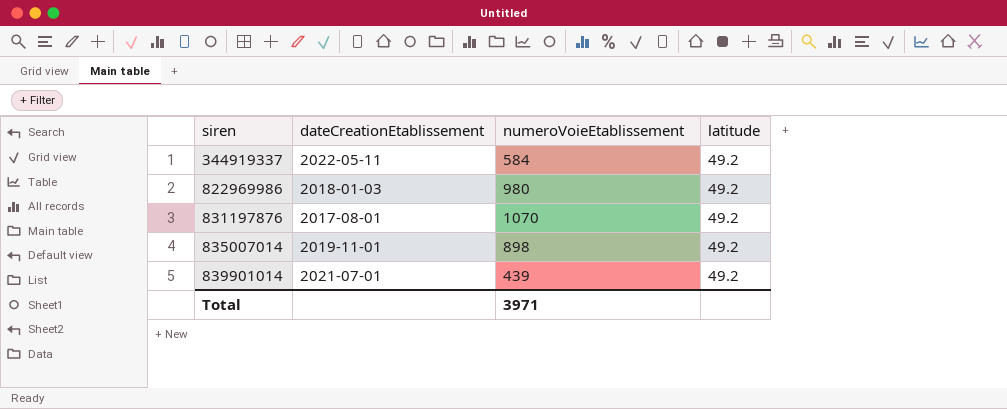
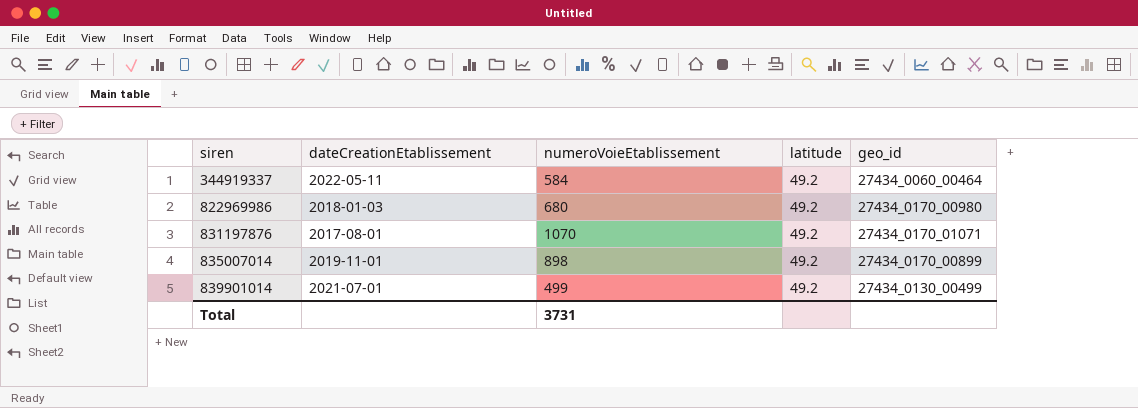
column geo_id | position: none -> 5
822969986 | numeroVoieEtablissement: 980 -> 680
839901014 | numeroVoieEtablissement: 439 -> 499
Total | numeroVoieEtablissement: 3971 -> 3731

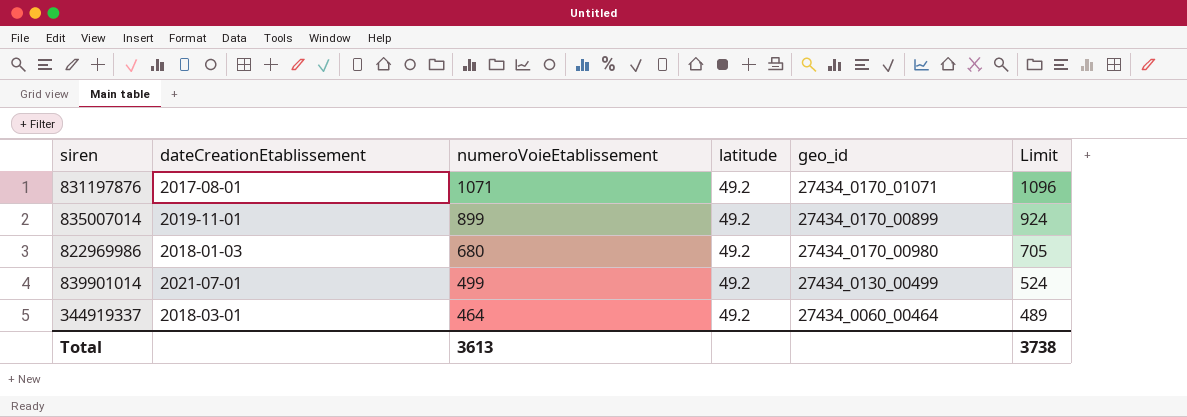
row order: siren ascending -> numeroVoieEtablissement descending
column Limit | formula: none -> [numeroVoieEtablissement] + 25
831197876 | numeroVoieEtablissement: 1070 -> 1071
835007014 | numeroVoieEtablissement: 898 -> 899
344919337 | dateCreationEtablissement: 2022-05-11 -> 2018-03-01
344919337 | numeroVoieEtablissement: 584 -> 464
Total | numeroVoieEtablissement: 3731 -> 3613

